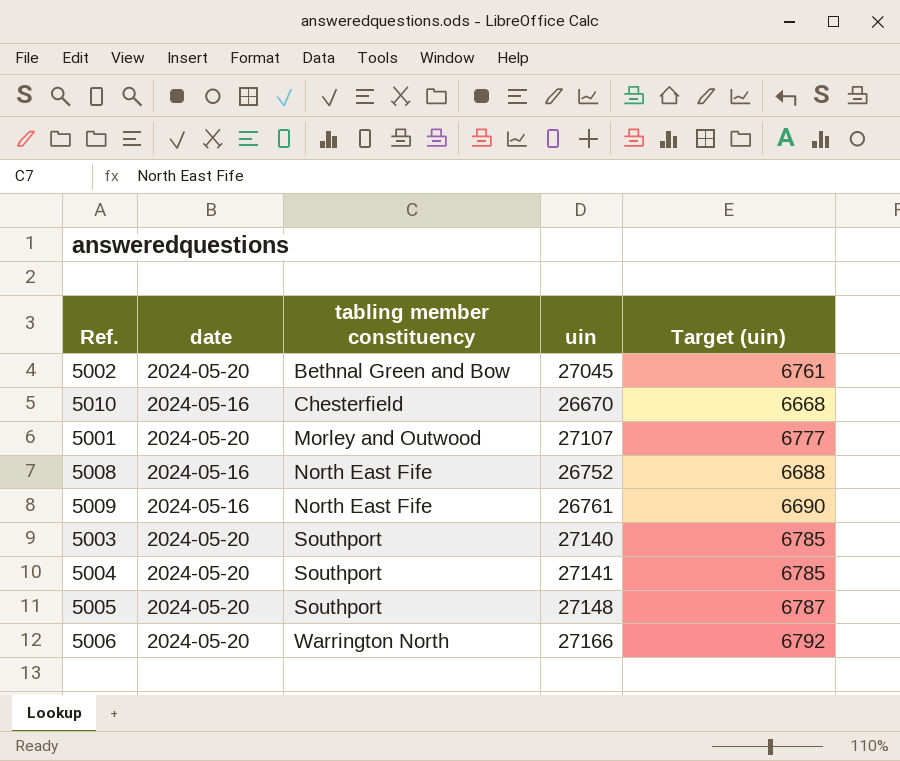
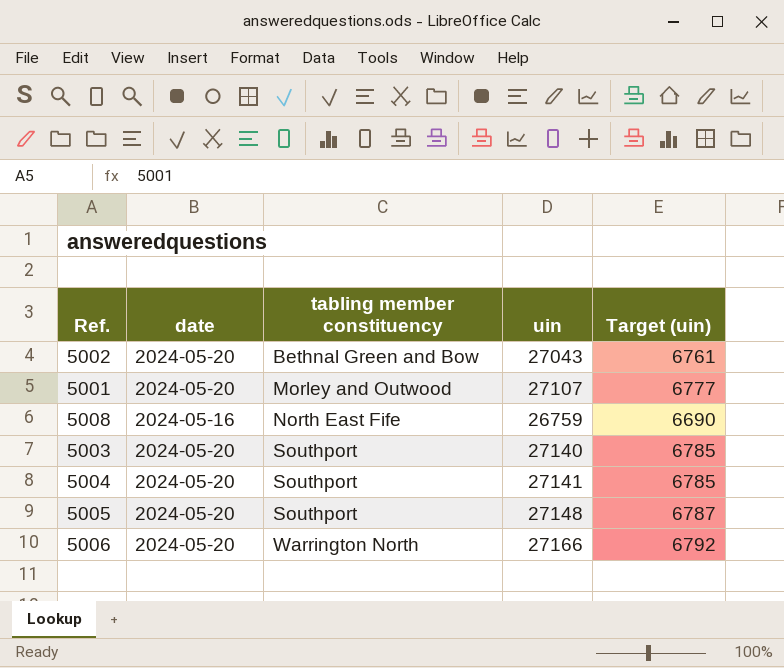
row 5010: 2024-05-16 | Chesterfield | 26670 | 6668 -> none
row 5009: 2024-05-16 | North East Fife | 26761 | 6690 -> none
5002 | uin: 27045 -> 27043
5008 | uin: 26752 -> 26759
5008 | Target (uin): 6688 -> 6690

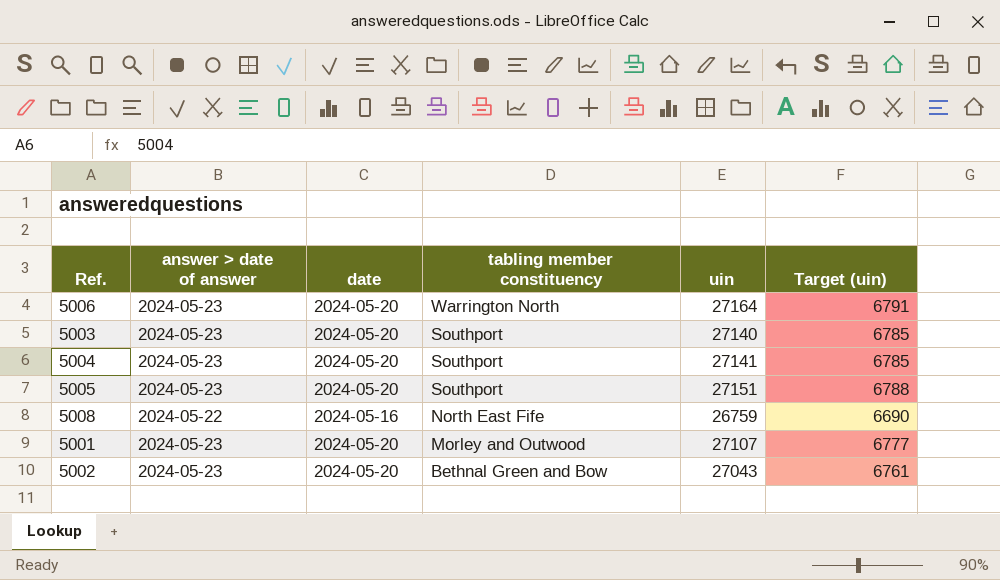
row order: tabling member constituency ascending -> tabling member constituency descending
column answer > date of answer | position: none -> 2
5006 | uin: 27166 -> 27164
5006 | Target (uin): 6792 -> 6791
5005 | uin: 27148 -> 27151
5005 | Target (uin): 6787 -> 6788

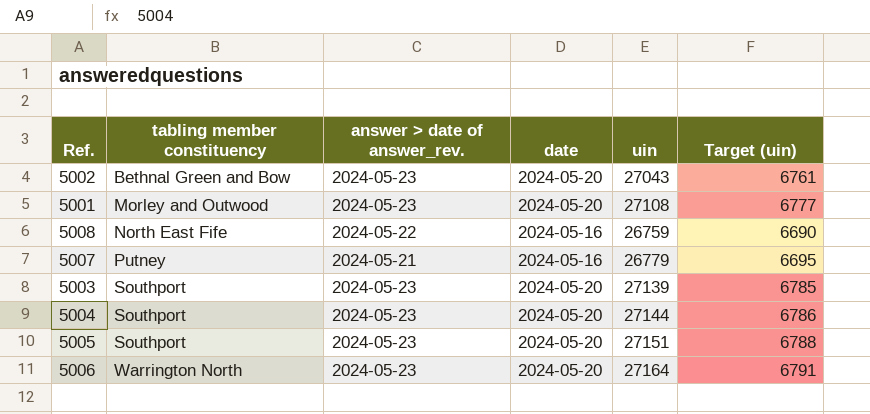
row order: tabling member constituency descending -> tabling member constituency ascending
column tabling member constituency | position: 4 -> 2
column name: answer > date of answer -> answer > date of answer_rev.
5001 | uin: 27107 -> 27108
row 5007: none -> Putney | 2024-05-21 | 2024-05-16 | 26779 | 6695
5003 | uin: 27140 -> 27139
5004 | uin: 27141 -> 27144
5004 | Target (uin): 6785 -> 6786

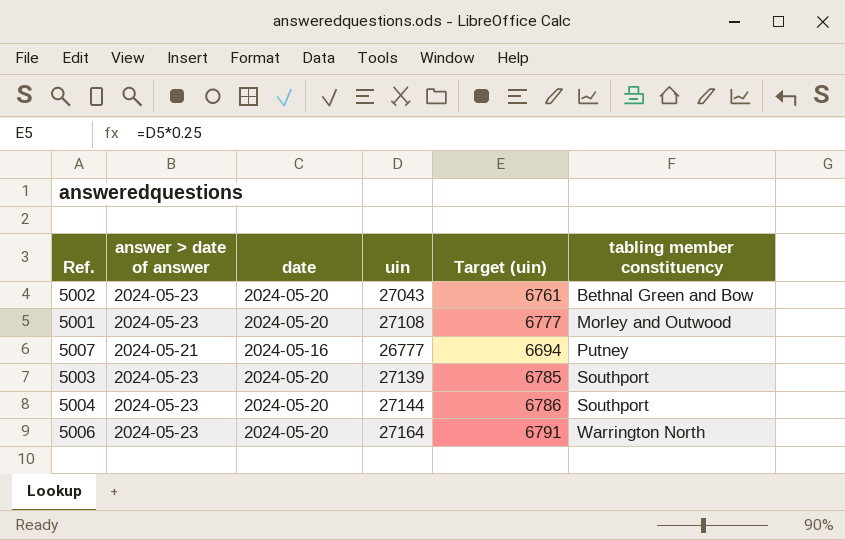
column name: answer > date of answer_rev. -> answer > date of answer
column tabling member constituency | position: 2 -> 6
row 5008: North East Fife | 2024-05-22 | 2024-05-16 | 26759 | 6690 -> none
row 5005: Southport | 2024-05-23 | 2024-05-20 | 27151 | 6788 -> none
5007 | uin: 26779 -> 26777
5007 | Target (uin): 6695 -> 6694

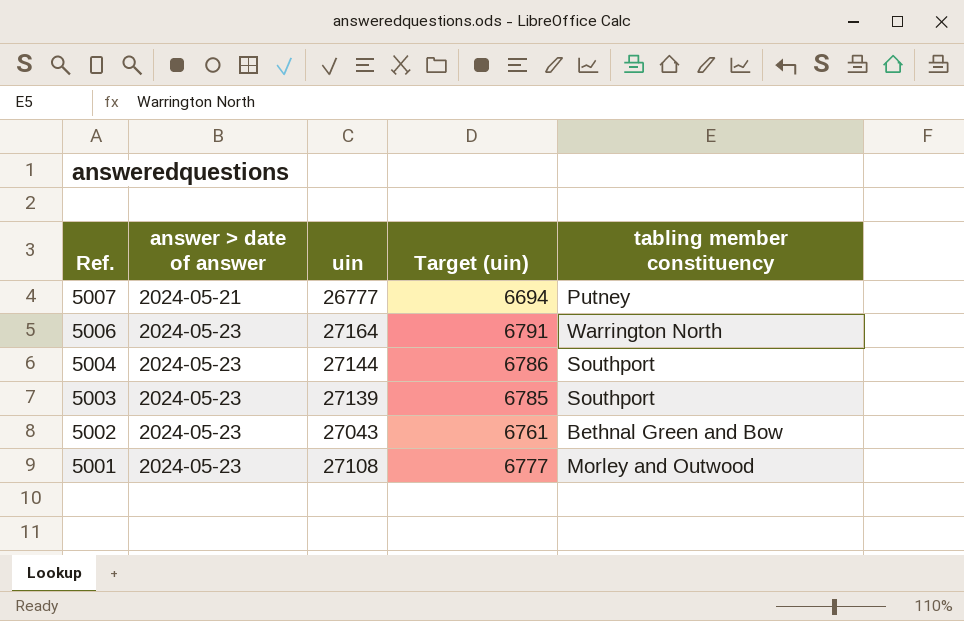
row order: tabling member constituency ascending -> Ref. descending
column date | position: 3 -> none

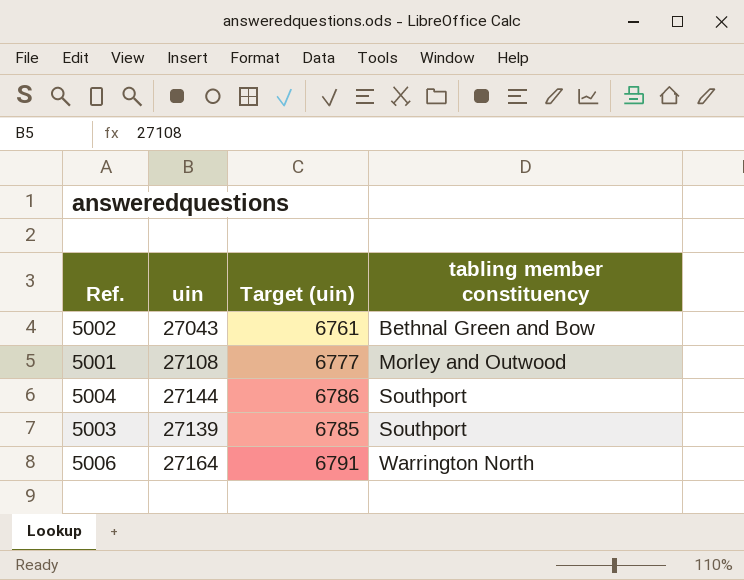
row order: Ref. descending -> tabling member constituency ascending
column answer > date of answer | position: 2 -> none
row 5007: 2024-05-21 | 26777 | 6694 | Putney -> none

